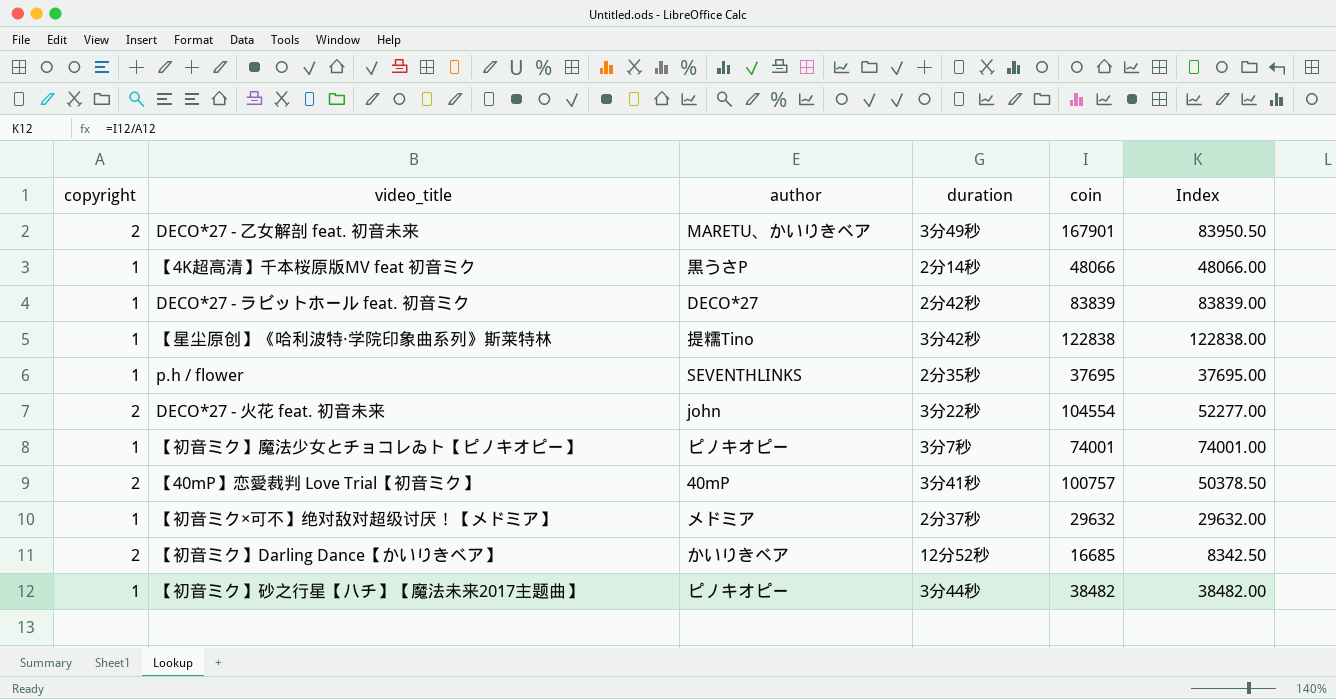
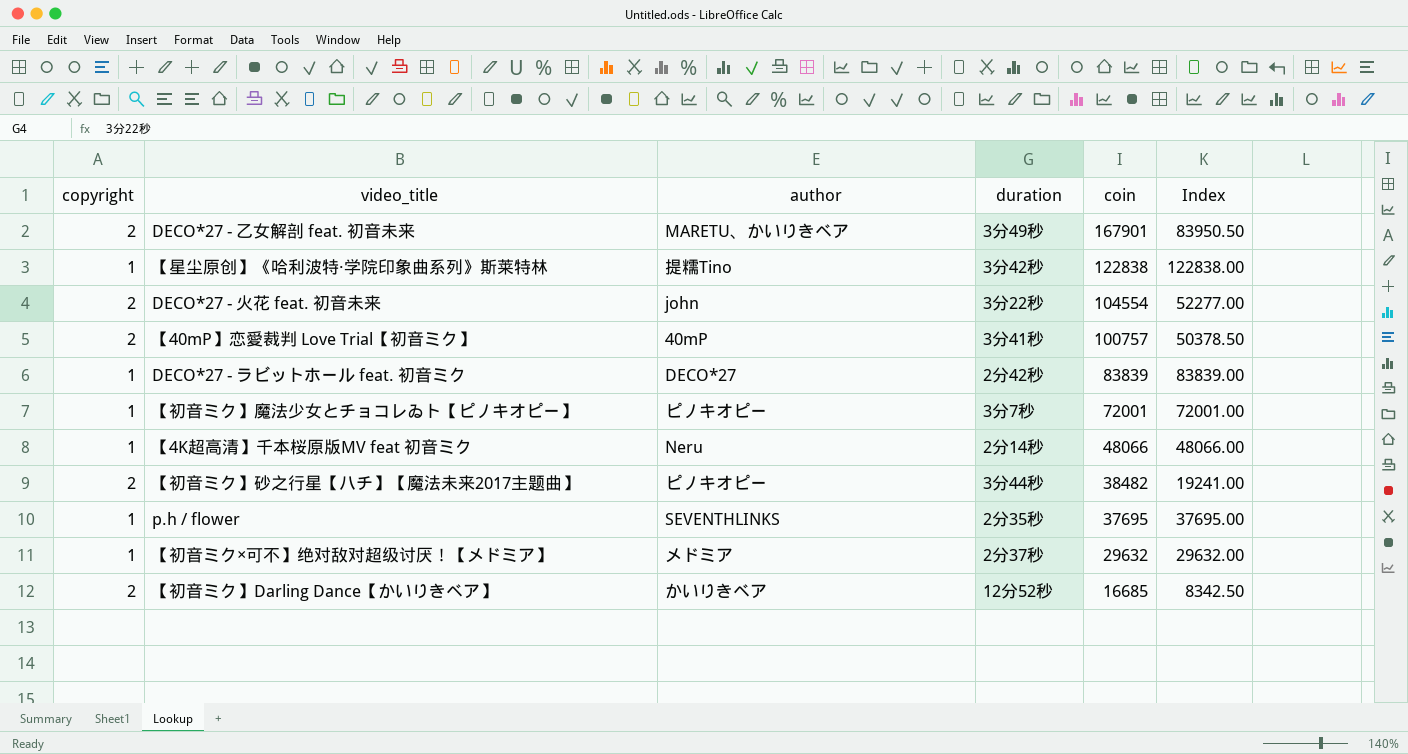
row order: none -> coin descending
【初音ミク】魔法少女とチョコレゐト【ピノキオピー】 | coin: 74001 -> 72001
【初音ミク】魔法少女とチョコレゐト【ピノキオピー】 | Index: 74001.00 -> 72001.00
【4K超高清】千本桜原版MV feat 初音ミク | author: 黒うさP -> Neru
【初音ミク】砂之行星【ハチ】【魔法未来2017主题曲】 | copyright: 1 -> 2
【初音ミク】砂之行星【ハチ】【魔法未来2017主题曲】 | Index: 38482.00 -> 19241.00

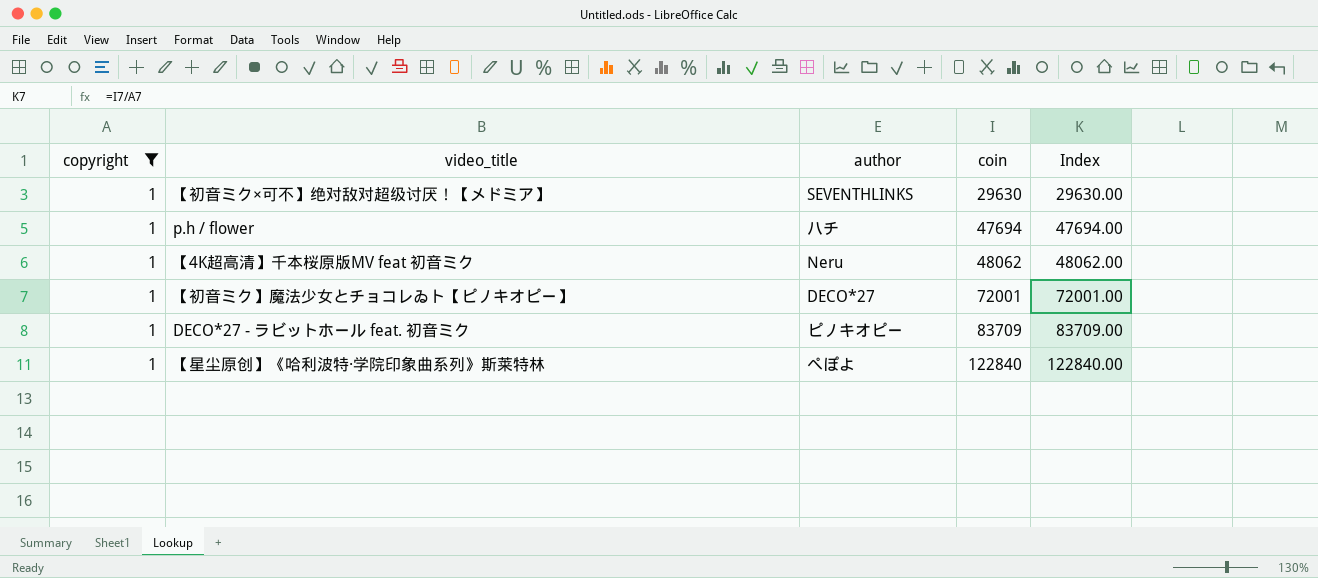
filter: none -> copyright = 1
row order: coin descending -> coin ascending
column duration | position: 4 -> none
【初音ミク×可不】绝对敌对超级讨厌！【メドミア】 | author: メドミア -> SEVENTHLINKS
【初音ミク×可不】绝对敌对超级讨厌！【メドミア】 | coin: 29632 -> 29630
【初音ミク×可不】绝对敌对超级讨厌！【メドミア】 | Index: 29632.00 -> 29630.00
p.h / flower | author: SEVENTHLINKS -> ハチ
p.h / flower | coin: 37695 -> 47694
p.h / flower | Index: 37695.00 -> 47694.00
【4K超高清】千本桜原版MV feat 初音ミク | coin: 48066 -> 48062
【4K超高清】千本桜原版MV feat 初音ミク | Index: 48066.00 -> 48062.00
【初音ミク】魔法少女とチョコレゐト【ピノキオピー】 | author: ピノキオピー -> DECO*27
DECO*27 - ラビットホール feat. 初音ミク | author: DECO*27 -> ピノキオピー
DECO*27 - ラビットホール feat. 初音ミク | coin: 83839 -> 83709
DECO*27 - ラビットホール feat. 初音ミク | Index: 83839.00 -> 83709.00
【星尘原创】《哈利波特·学院印象曲系列》斯莱特林 | author: 提糯Tino -> ぺぽよ
【星尘原创】《哈利波特·学院印象曲系列》斯莱特林 | coin: 122838 -> 122840
【星尘原创】《哈利波特·学院印象曲系列》斯莱特林 | Index: 122838.00 -> 122840.00

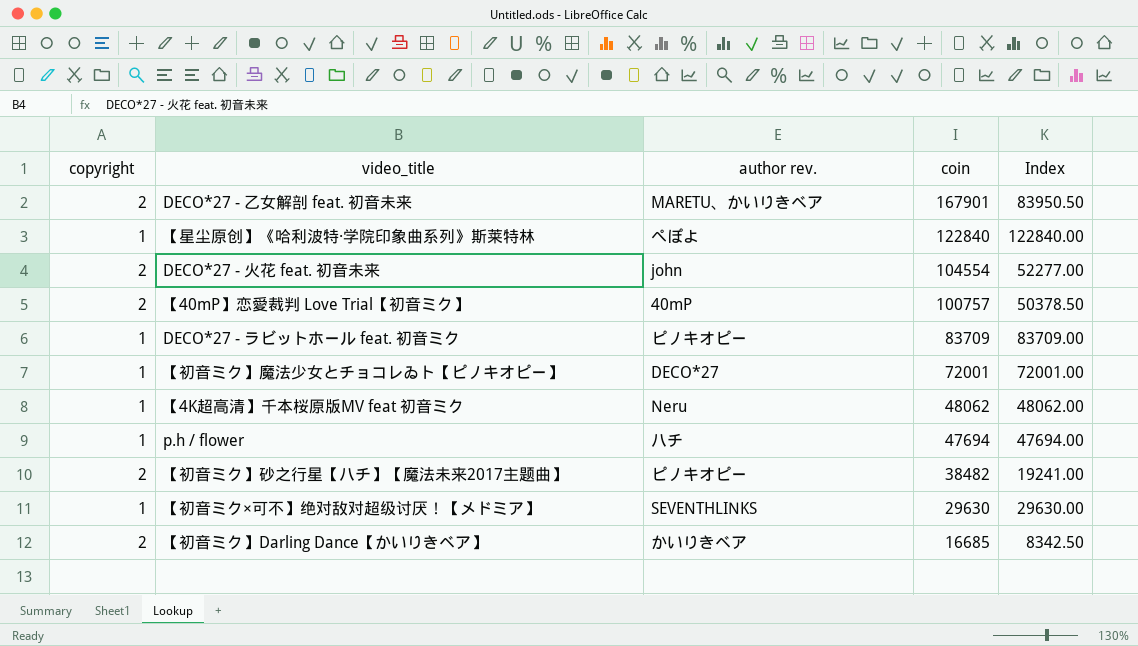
filter: copyright = 1 -> none
row order: coin ascending -> coin descending
column name: author -> author rev.

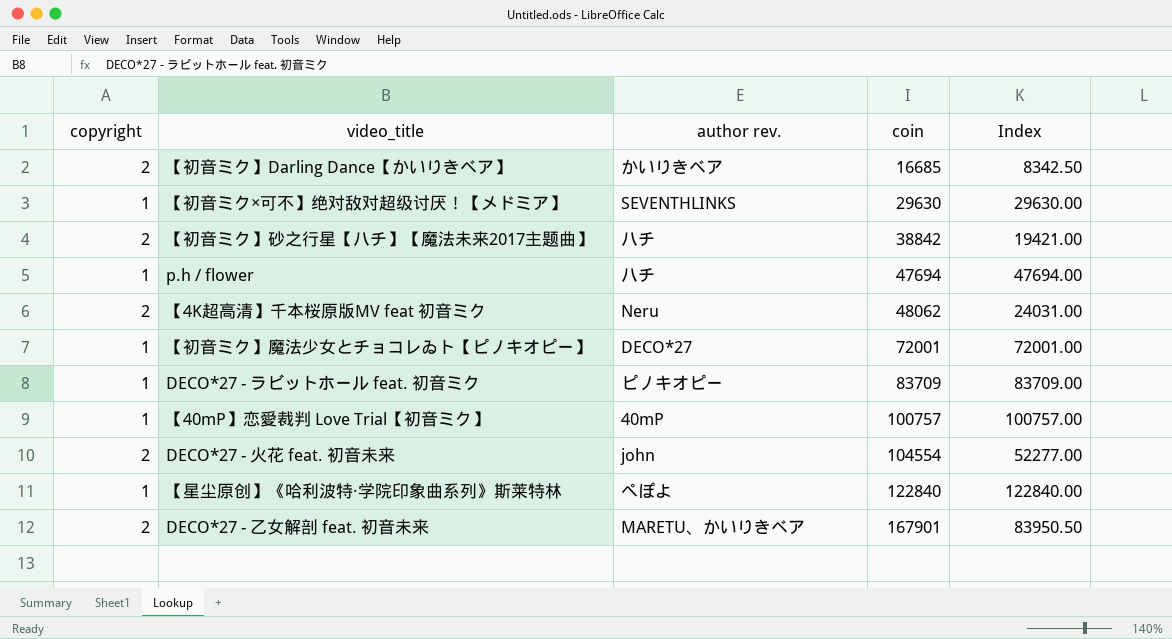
row order: coin descending -> coin ascending
【初音ミク】砂之行星【ハチ】【魔法未来2017主题曲】 | author rev.: ピノキオピー -> ハチ
【初音ミク】砂之行星【ハチ】【魔法未来2017主题曲】 | coin: 38482 -> 38842
【初音ミク】砂之行星【ハチ】【魔法未来2017主题曲】 | Index: 19241.00 -> 19421.00
【4K超高清】千本桜原版MV feat 初音ミク | copyright: 1 -> 2
【4K超高清】千本桜原版MV feat 初音ミク | Index: 48062.00 -> 24031.00
【40mP】恋愛裁判 Love Trial【初音ミク】 | copyright: 2 -> 1
【40mP】恋愛裁判 Love Trial【初音ミク】 | Index: 50378.50 -> 100757.00

